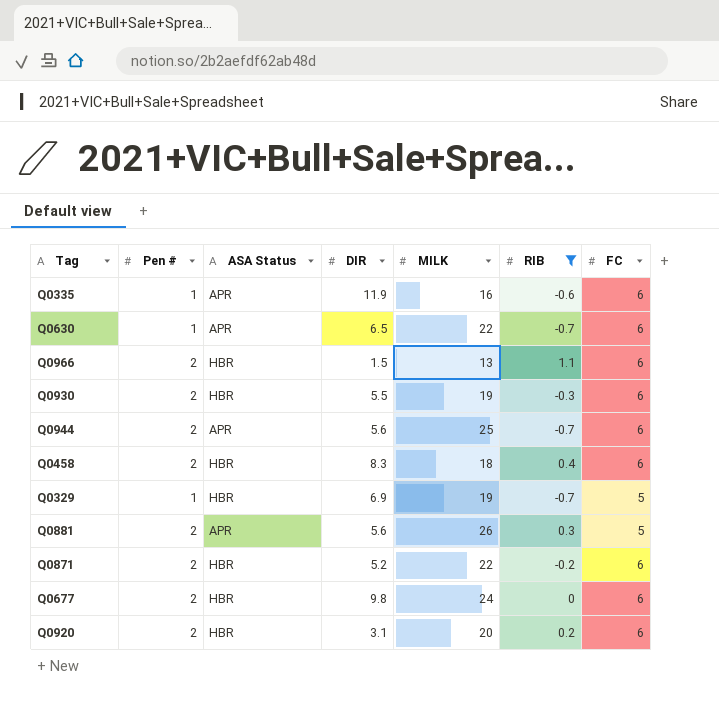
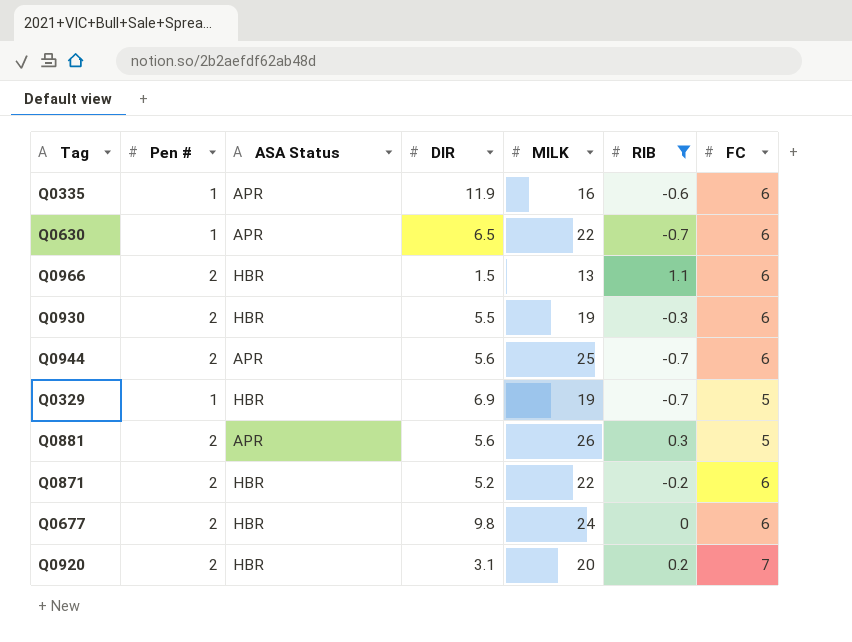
row Q0458: 2 | HBR | 8.3 | 18 | 0.4 | 6 -> none
Q0920 | FC: 6 -> 7

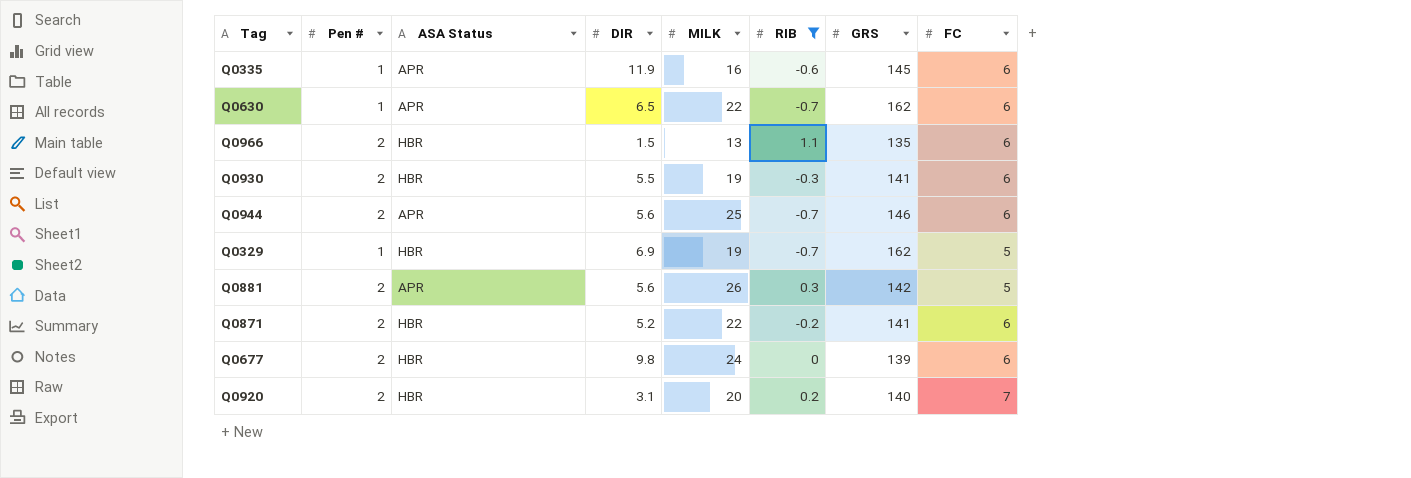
column GRS | position: none -> 7

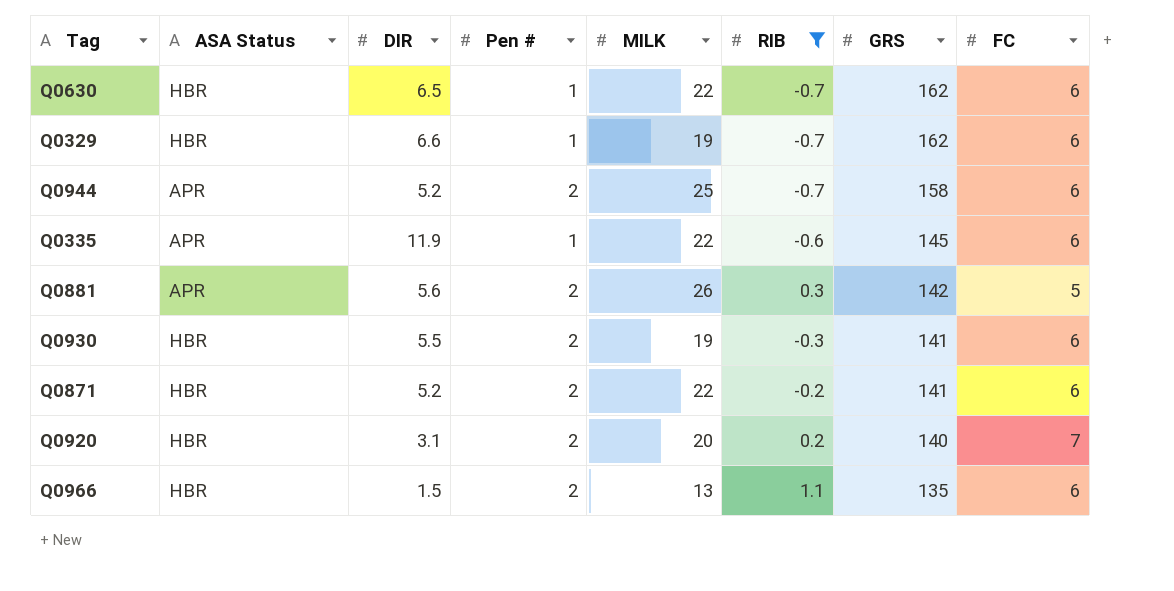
row order: none -> GRS descending
column Pen # | position: 2 -> 4
row Q0677: 2 | HBR | 9.8 | 24 | 0 | 139 | 6 -> none
Q0630 | ASA Status: APR -> HBR
Q0329 | DIR: 6.9 -> 6.6
Q0329 | FC: 5 -> 6
Q0944 | DIR: 5.6 -> 5.2
Q0944 | GRS: 146 -> 158
Q0335 | MILK: 16 -> 22

